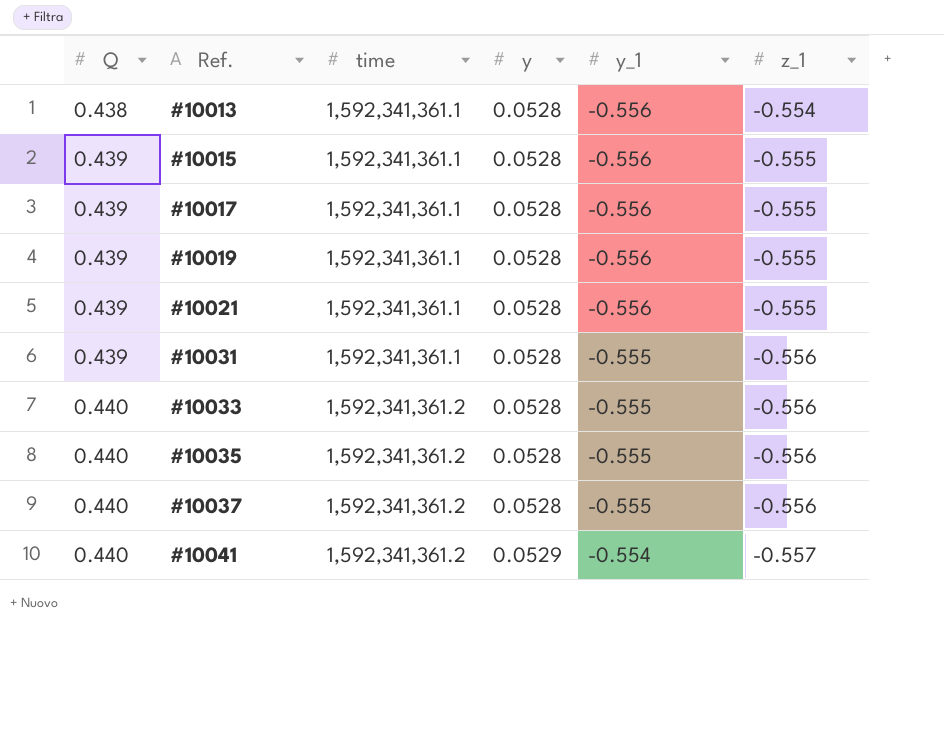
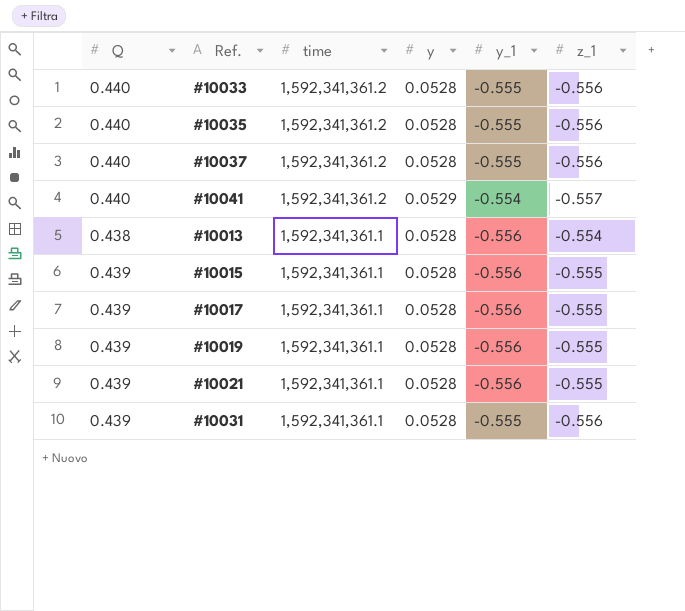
row order: Q ascending -> time descending

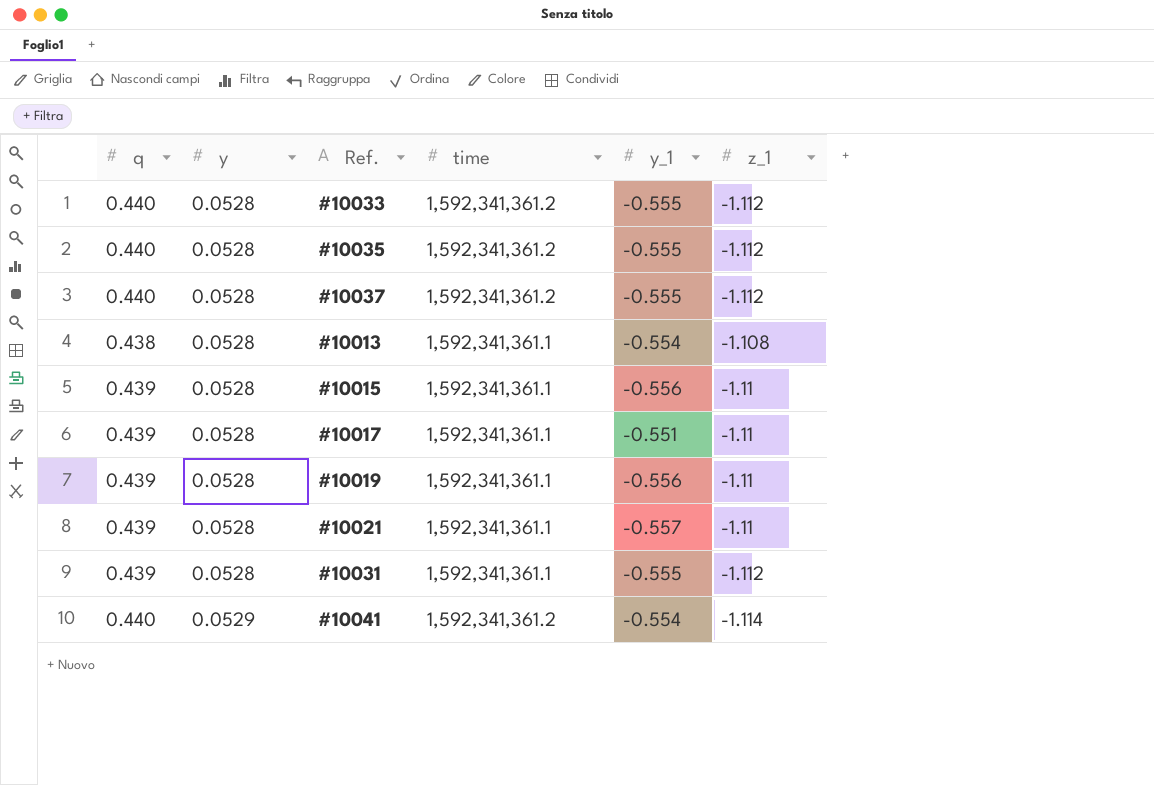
row order: time descending -> y ascending
column name: Q -> q
column y | position: 4 -> 2
#10033 | z_1: -0.556 -> -1.112
#10035 | z_1: -0.556 -> -1.112
#10037 | z_1: -0.556 -> -1.112
#10013 | y_1: -0.556 -> -0.554
#10013 | z_1: -0.554 -> -1.108
#10015 | z_1: -0.555 -> -1.11
#10017 | y_1: -0.556 -> -0.551
#10017 | z_1: -0.555 -> -1.11
#10019 | z_1: -0.555 -> -1.11
#10021 | y_1: -0.556 -> -0.557
#10021 | z_1: -0.555 -> -1.11
#10031 | z_1: -0.556 -> -1.112
#10041 | z_1: -0.557 -> -1.114

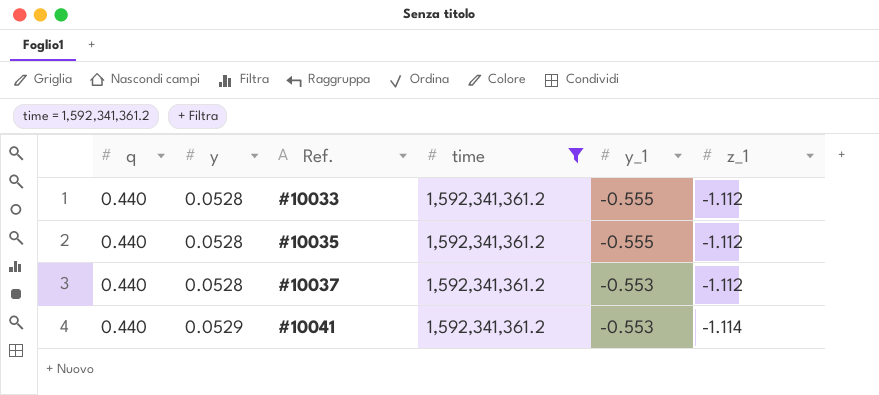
filter: none -> time = 1,592,341,361.2
#10037 | y_1: -0.555 -> -0.553
#10041 | y_1: -0.554 -> -0.553

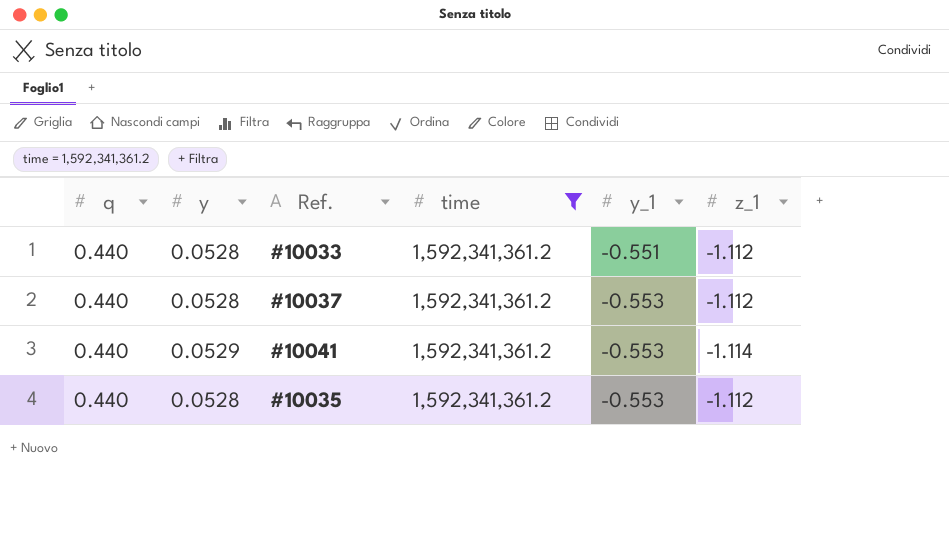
row order: y ascending -> y_1 descending
#10033 | y_1: -0.555 -> -0.551
#10035 | y_1: -0.555 -> -0.553

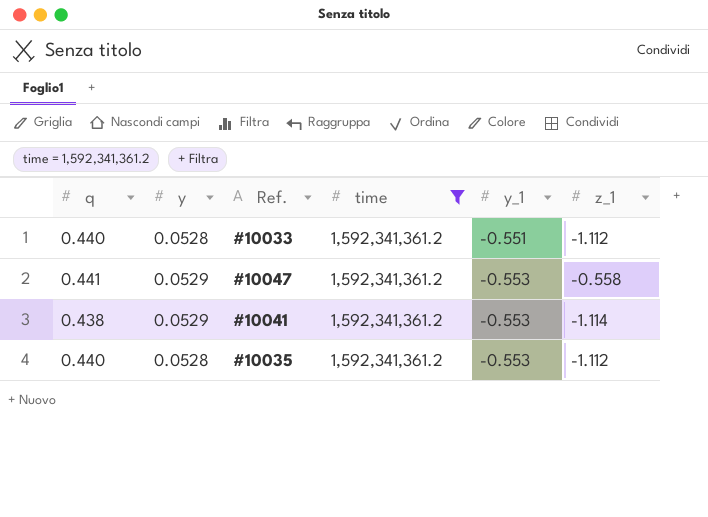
row #10037: 0.440 | 0.0528 | 1,592,341,361.2 | -0.553 | -1.112 -> none
row #10047: none -> 0.441 | 0.0529 | 1,592,341,361.2 | -0.553 | -0.558
#10041 | q: 0.440 -> 0.438

